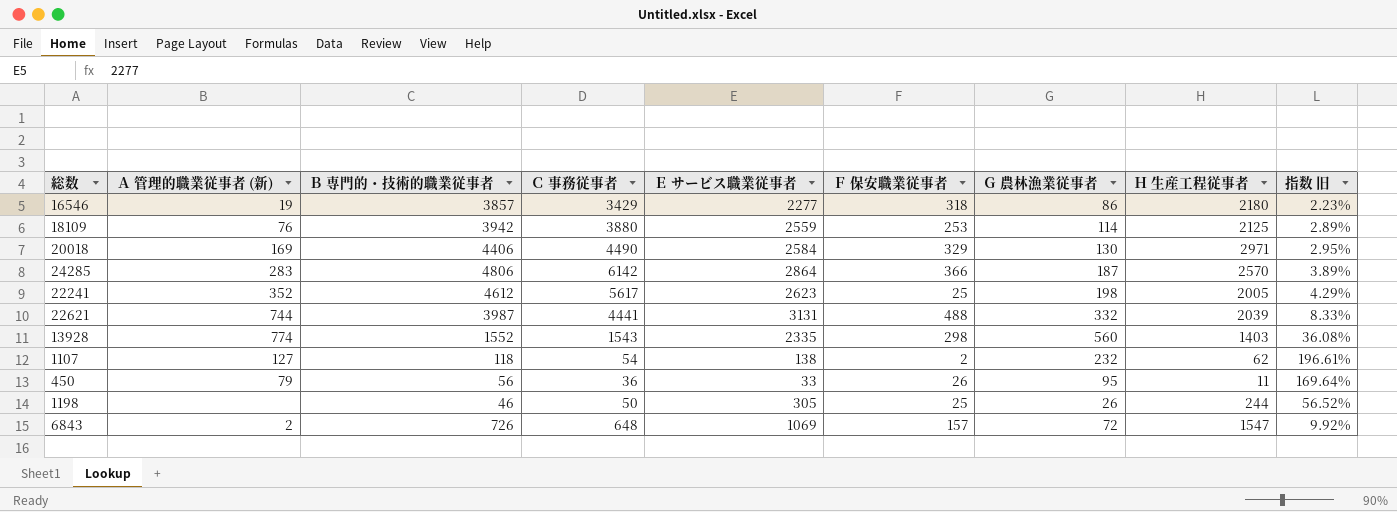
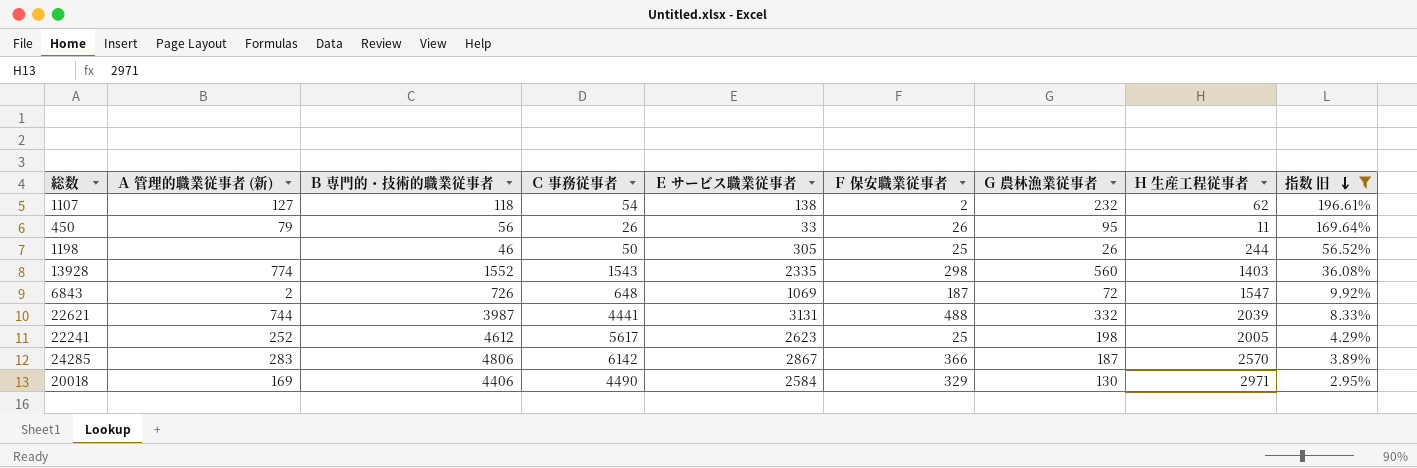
filter: none -> 指数 旧 >= 2.95%
row order: none -> 指数 旧 descending
450 | Ｃ 事務従事者: 36 -> 26
6843 | Ｆ 保安職業従事者: 157 -> 187
22241 | Ａ 管理的職業従事者 (新): 352 -> 252
24285 | Ｅ サービス職業従事者: 2864 -> 2867

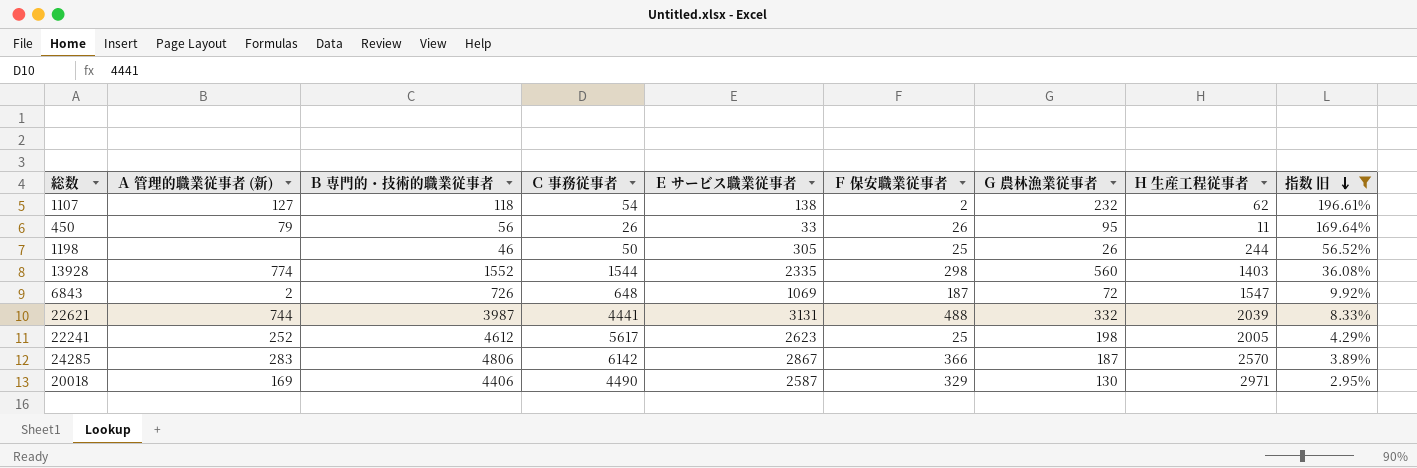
13928 | Ｃ 事務従事者: 1543 -> 1544
20018 | Ｅ サービス職業従事者: 2584 -> 2587

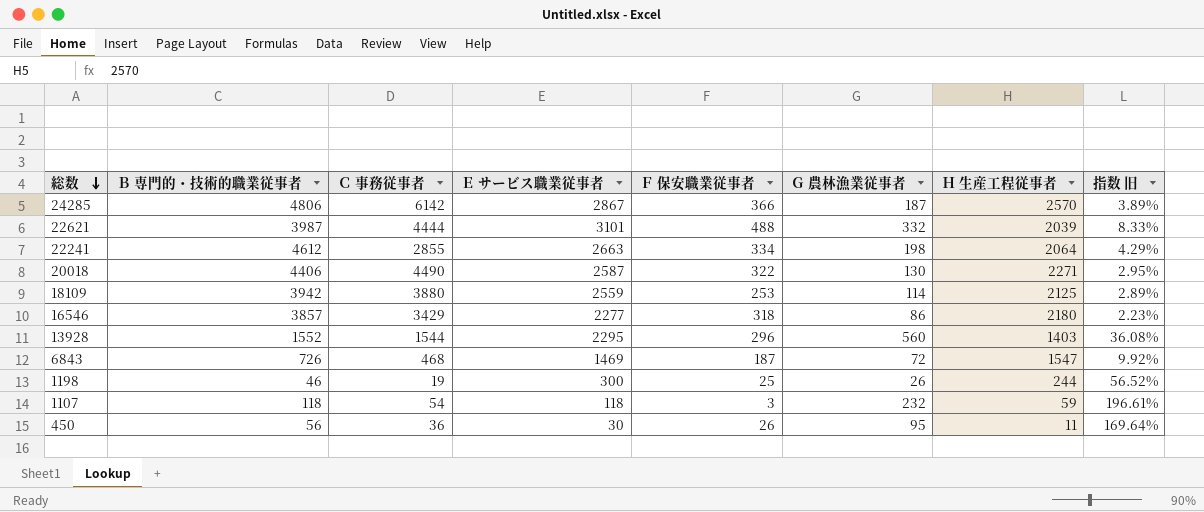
filter: 指数 旧 >= 2.95% -> none
row order: 指数 旧 descending -> 総数 descending
column Ａ 管理的職業従事者 (新) | position: 2 -> none
22621 | Ｃ 事務従事者: 4441 -> 4444
22621 | Ｅ サービス職業従事者: 3131 -> 3101
22241 | Ｃ 事務従事者: 5617 -> 2855
22241 | Ｅ サービス職業従事者: 2623 -> 2663
22241 | Ｆ 保安職業従事者: 25 -> 334
22241 | Ｈ 生産工程従事者: 2005 -> 2064
20018 | Ｆ 保安職業従事者: 329 -> 322
20018 | Ｈ 生産工程従事者: 2971 -> 2271
13928 | Ｅ サービス職業従事者: 2335 -> 2295
13928 | Ｆ 保安職業従事者: 298 -> 296
6843 | Ｃ 事務従事者: 648 -> 468
6843 | Ｅ サービス職業従事者: 1069 -> 1469
1198 | Ｃ 事務従事者: 50 -> 19
1198 | Ｅ サービス職業従事者: 305 -> 300
1107 | Ｅ サービス職業従事者: 138 -> 118
1107 | Ｆ 保安職業従事者: 2 -> 3
1107 | Ｈ 生産工程従事者: 62 -> 59
450 | Ｃ 事務従事者: 26 -> 36
450 | Ｅ サービス職業従事者: 33 -> 30

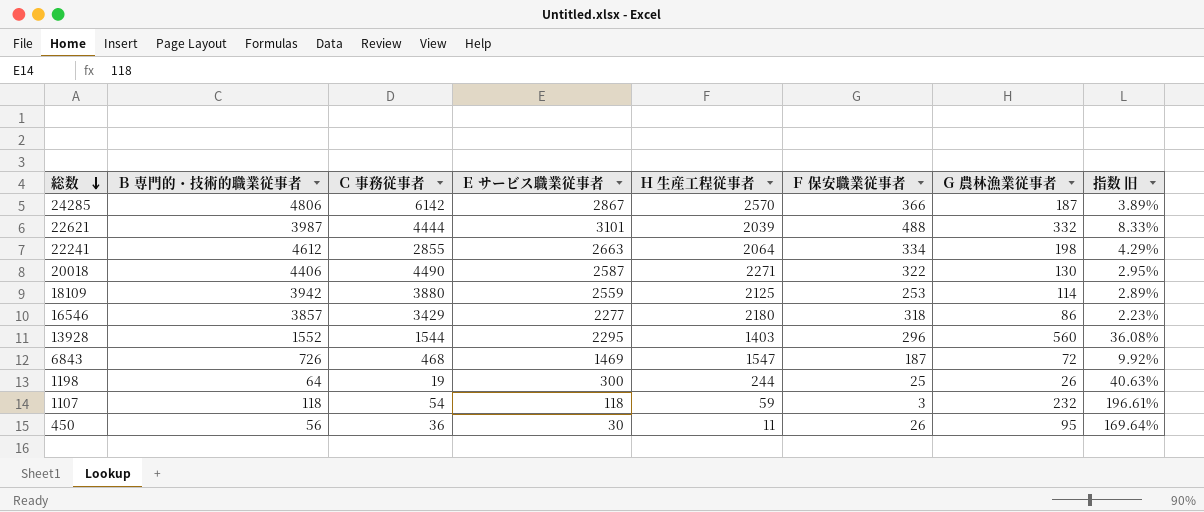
column Ｈ 生産工程従事者 | position: 7 -> 5
1198 | Ｂ 専門的・技術的職業従事者: 46 -> 64
1198 | 指数 旧: 56.52% -> 40.63%

